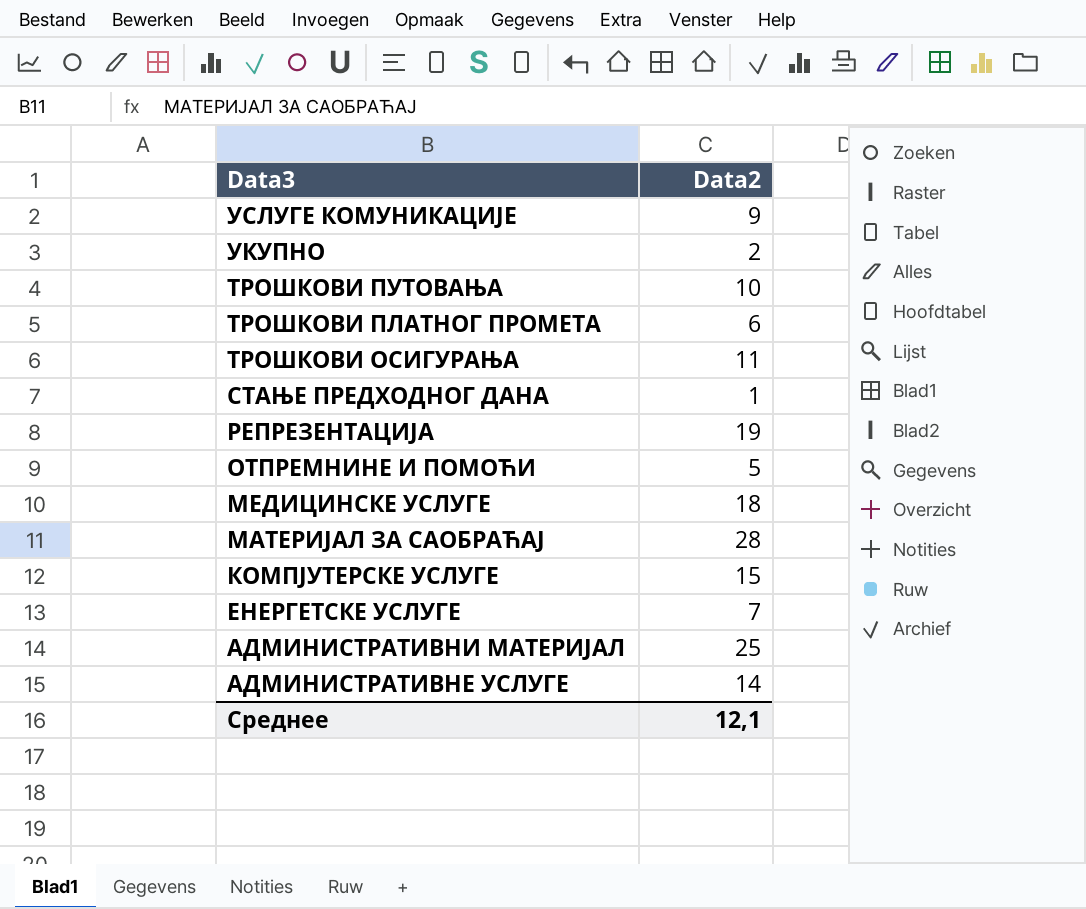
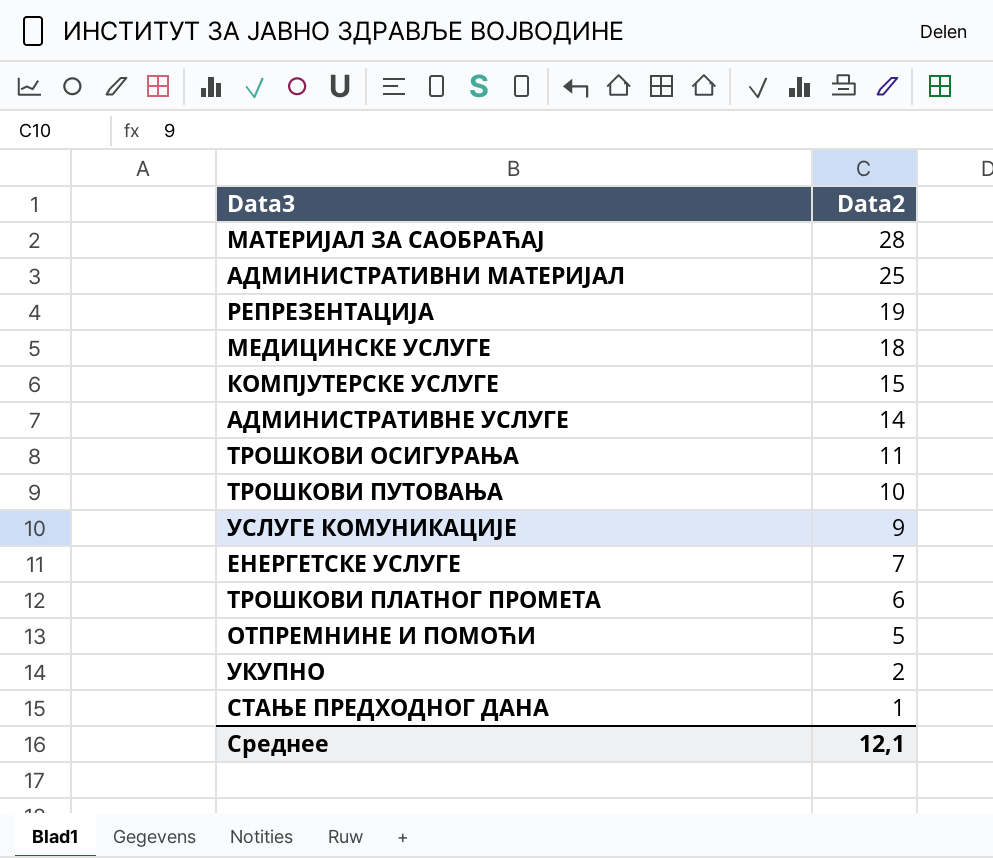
row order: Data3 descending -> Data2 descending

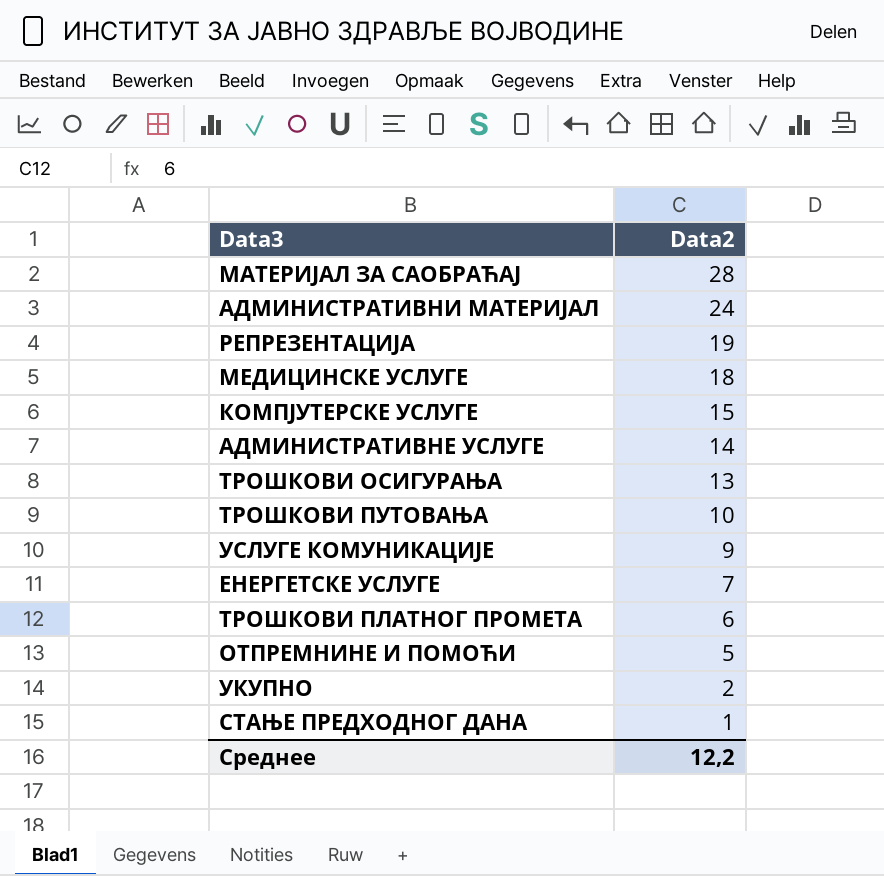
АДМИНИСТРАТИВНИ МАТЕРИЈАЛ | Data2: 25 -> 24
ТРОШКОВИ ОСИГУРАЊА | Data2: 11 -> 13
Среднее | Data2: 12,1 -> 12,2

